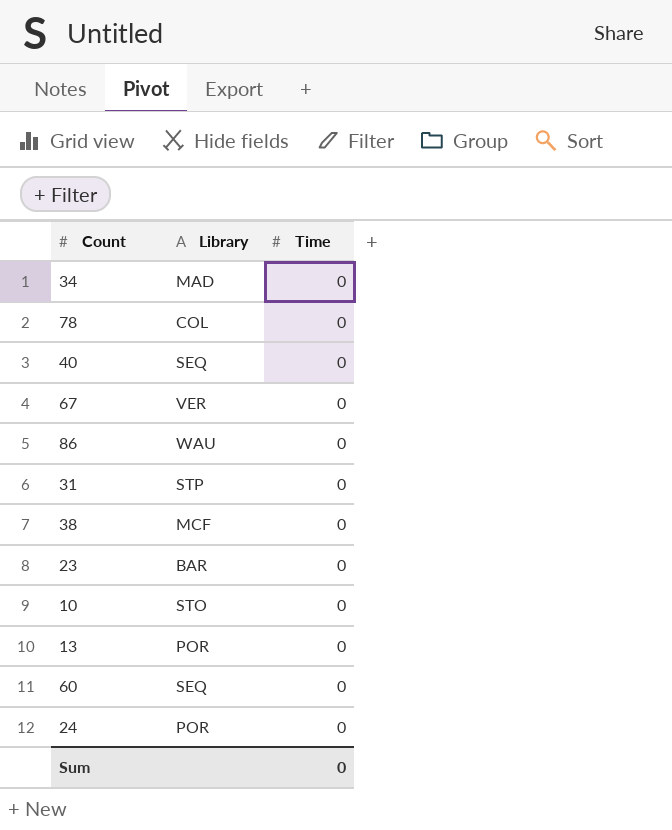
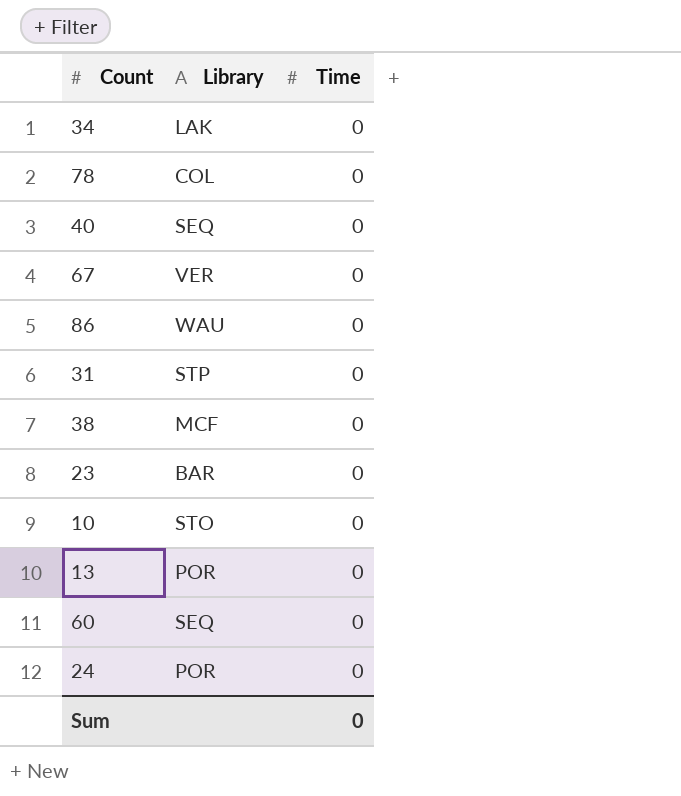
34 | Library: MAD -> LAK

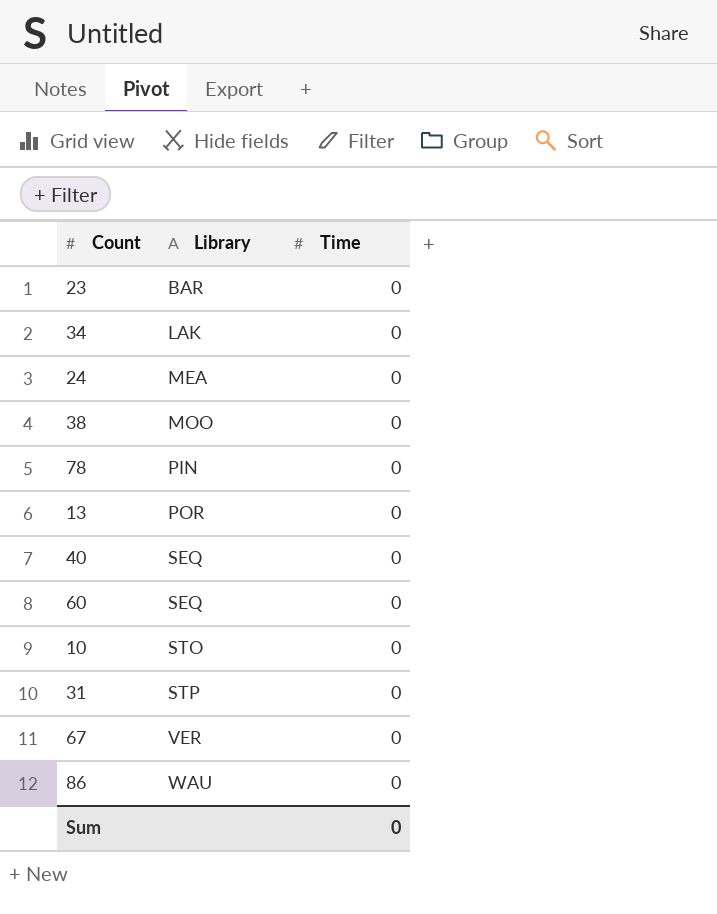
row order: none -> Library ascending
24 | Library: POR -> MEA
38 | Library: MCF -> MOO
78 | Library: COL -> PIN

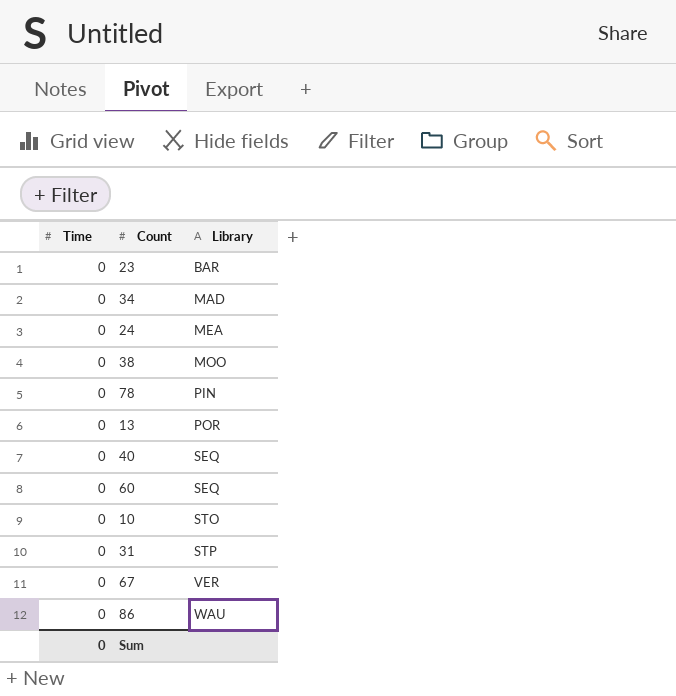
column Time | position: 3 -> 1
34 | Library: LAK -> MAD

